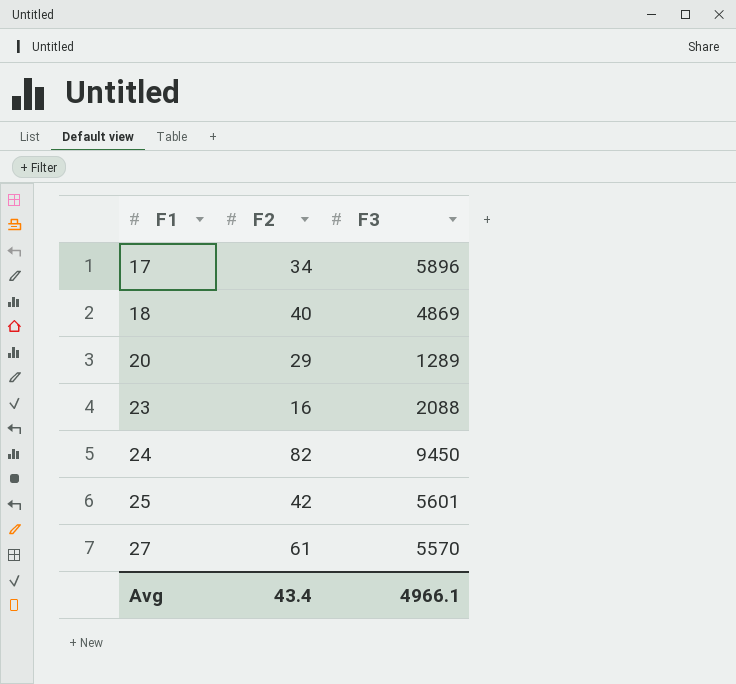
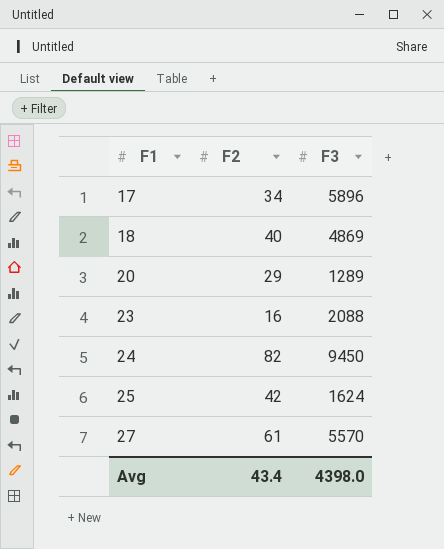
25 | F3: 5601 -> 1624
Avg | F3: 4966.1 -> 4398.0

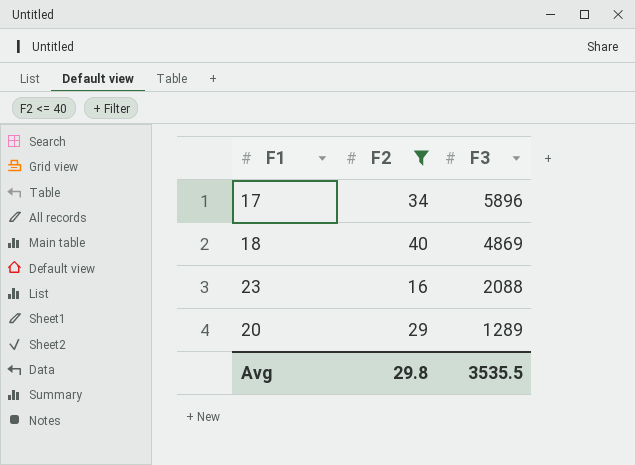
filter: none -> F2 <= 40
row order: F1 ascending -> F3 descending
Avg | F2: 43.4 -> 29.8
Avg | F3: 4398.0 -> 3535.5

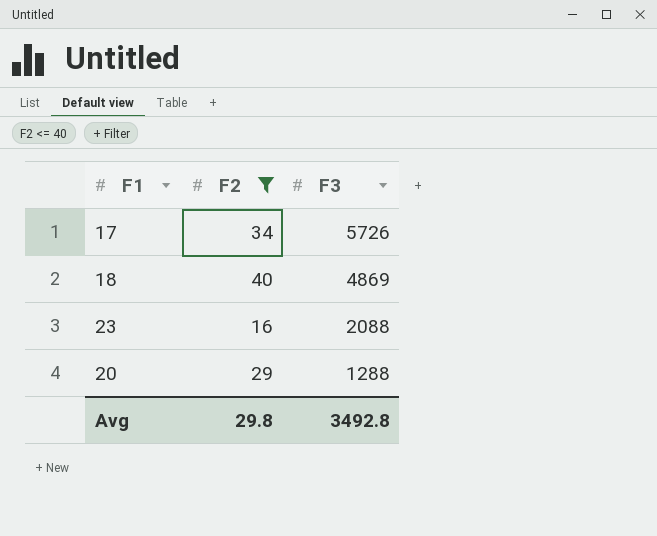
17 | F3: 5896 -> 5726
20 | F3: 1289 -> 1288
Avg | F3: 3535.5 -> 3492.8

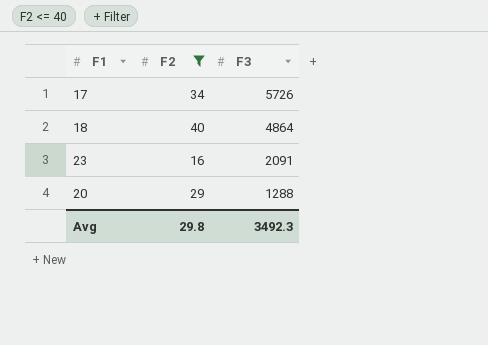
18 | F3: 4869 -> 4864
23 | F3: 2088 -> 2091
Avg | F3: 3492.8 -> 3492.3

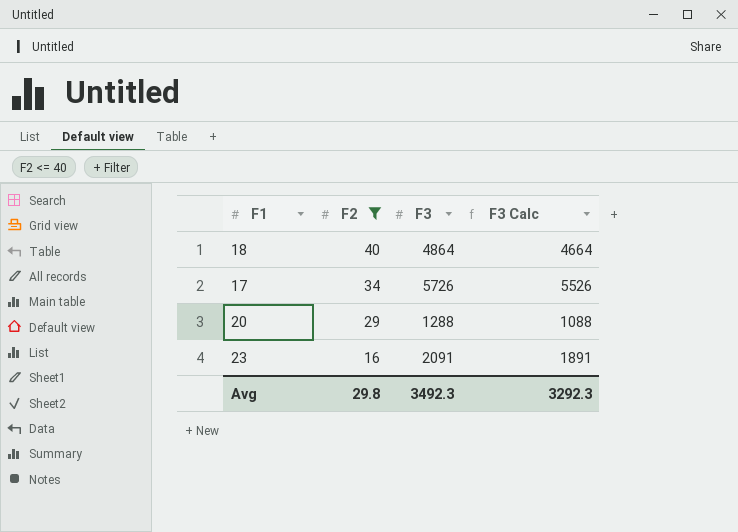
row order: F3 descending -> F2 descending
column F3 Calc | formula: none -> [F3] - 200

